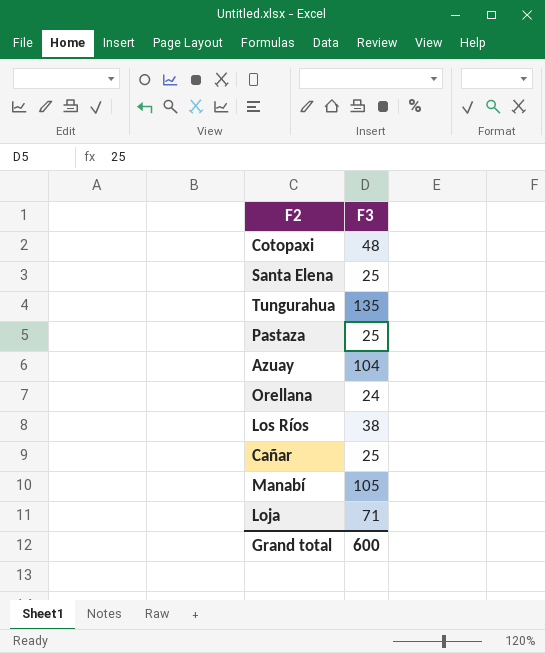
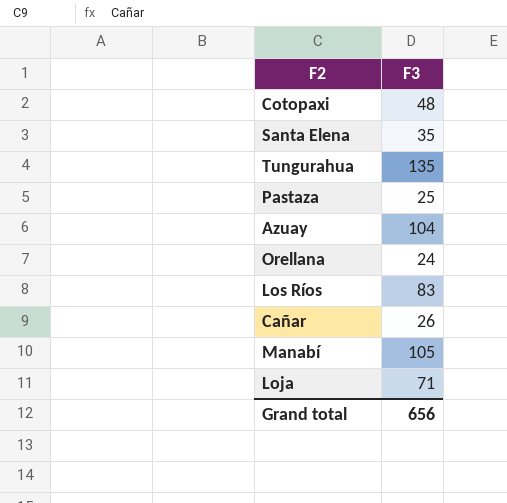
Santa Elena | F3: 25 -> 35
Los Ríos | F3: 38 -> 83
Cañar | F3: 25 -> 26
Grand total | F3: 600 -> 656

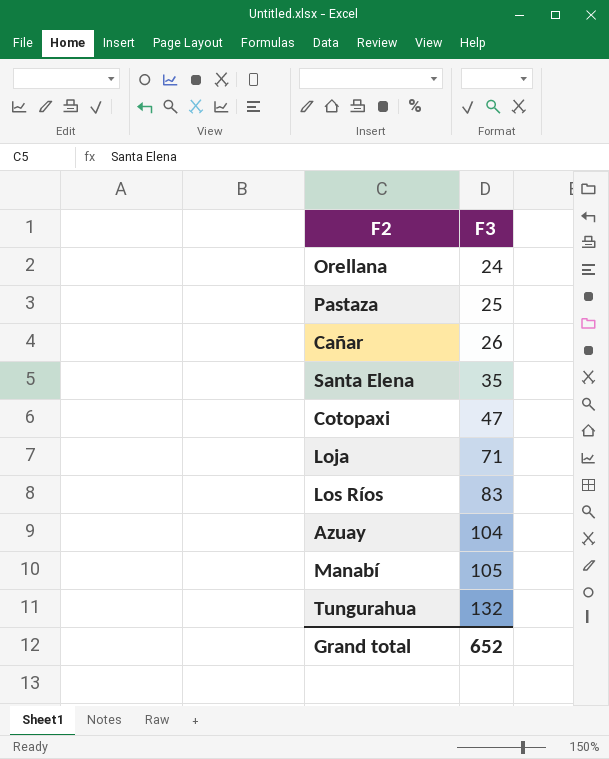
row order: none -> F3 ascending
Cotopaxi | F3: 48 -> 47
Tungurahua | F3: 135 -> 132
Grand total | F3: 656 -> 652

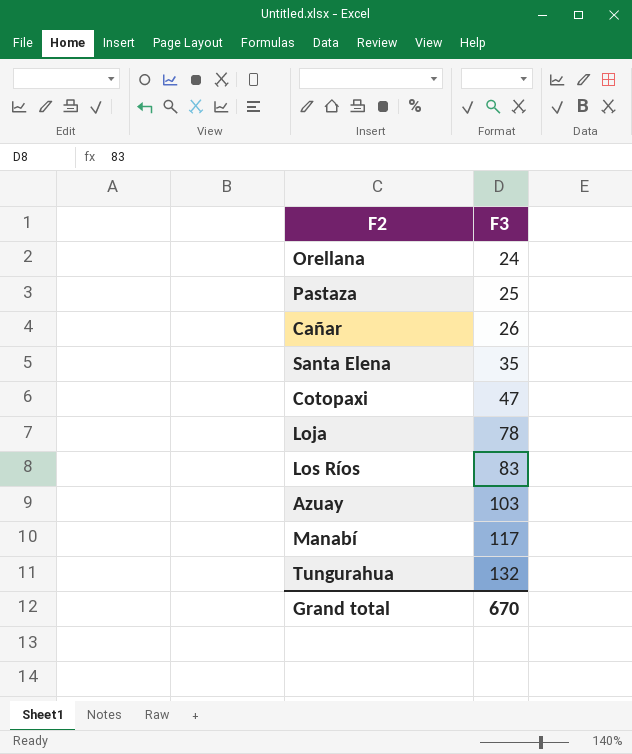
Loja | F3: 71 -> 78
Azuay | F3: 104 -> 103
Manabí | F3: 105 -> 117
Grand total | F3: 652 -> 670

